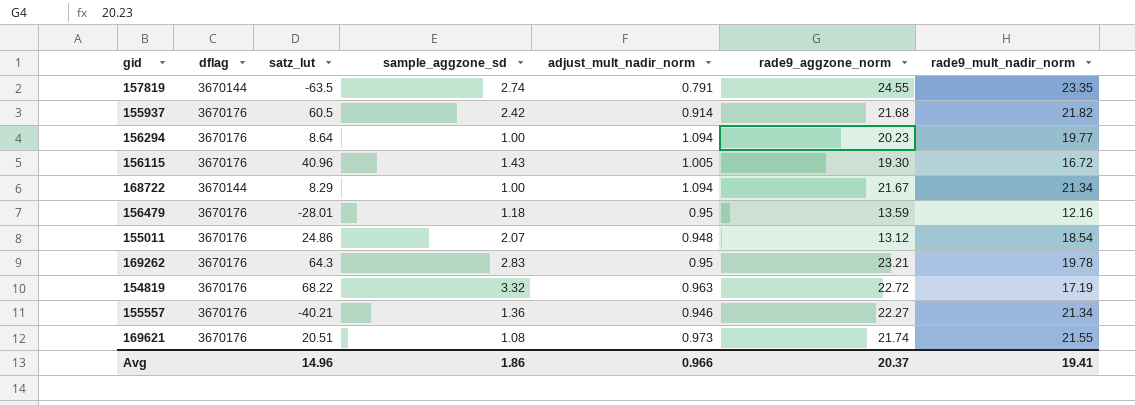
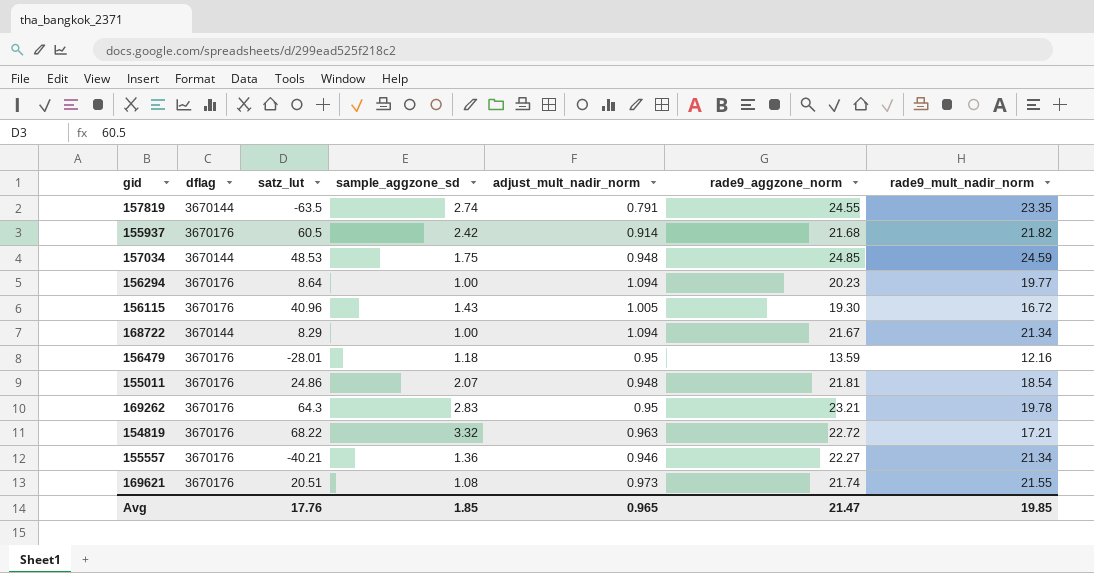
row 157034: none -> 3670144 | 48.53 | 1.75 | 0.948 | 24.85 | 24.59
155011 | rade9_aggzone_norm: 13.12 -> 21.81
154819 | rade9_mult_nadir_norm: 17.19 -> 17.21
Avg | satz_lut: 14.96 -> 17.76
Avg | sample_aggzone_sd: 1.86 -> 1.85
Avg | adjust_mult_nadir_norm: 0.966 -> 0.965
Avg | rade9_aggzone_norm: 20.37 -> 21.47
Avg | rade9_mult_nadir_norm: 19.41 -> 19.85

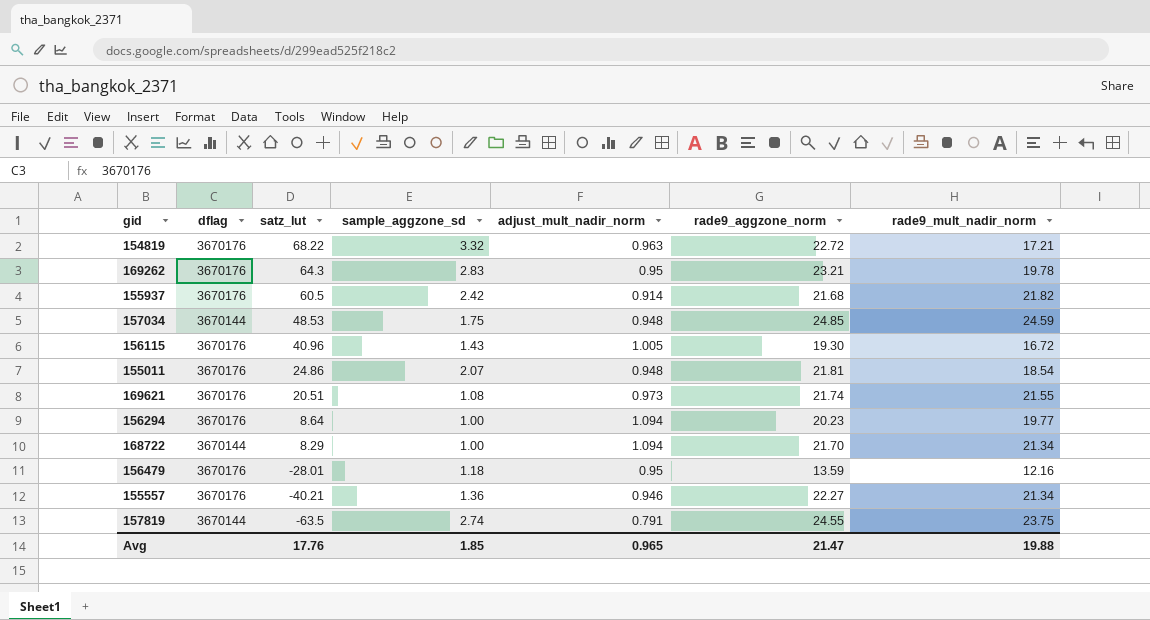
row order: none -> satz_lut descending
168722 | rade9_aggzone_norm: 21.67 -> 21.70
157819 | rade9_mult_nadir_norm: 23.35 -> 23.75
Avg | rade9_mult_nadir_norm: 19.85 -> 19.88

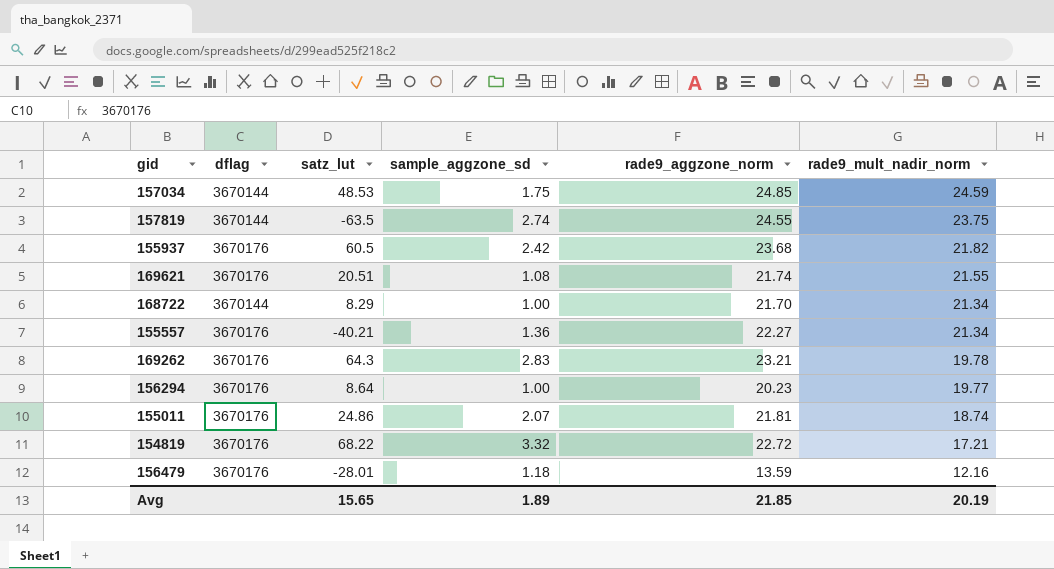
row order: satz_lut descending -> rade9_mult_nadir_norm descending
column adjust_mult_nadir_norm | position: 5 -> none
row 156115: 3670176 | 40.96 | 1.43 | 1.005 | 19.30 | 16.72 -> none
155937 | rade9_aggzone_norm: 21.68 -> 23.68
155011 | rade9_mult_nadir_norm: 18.54 -> 18.74
Avg | satz_lut: 17.76 -> 15.65
Avg | sample_aggzone_sd: 1.85 -> 1.89
Avg | rade9_aggzone_norm: 21.47 -> 21.85
Avg | rade9_mult_nadir_norm: 19.88 -> 20.19

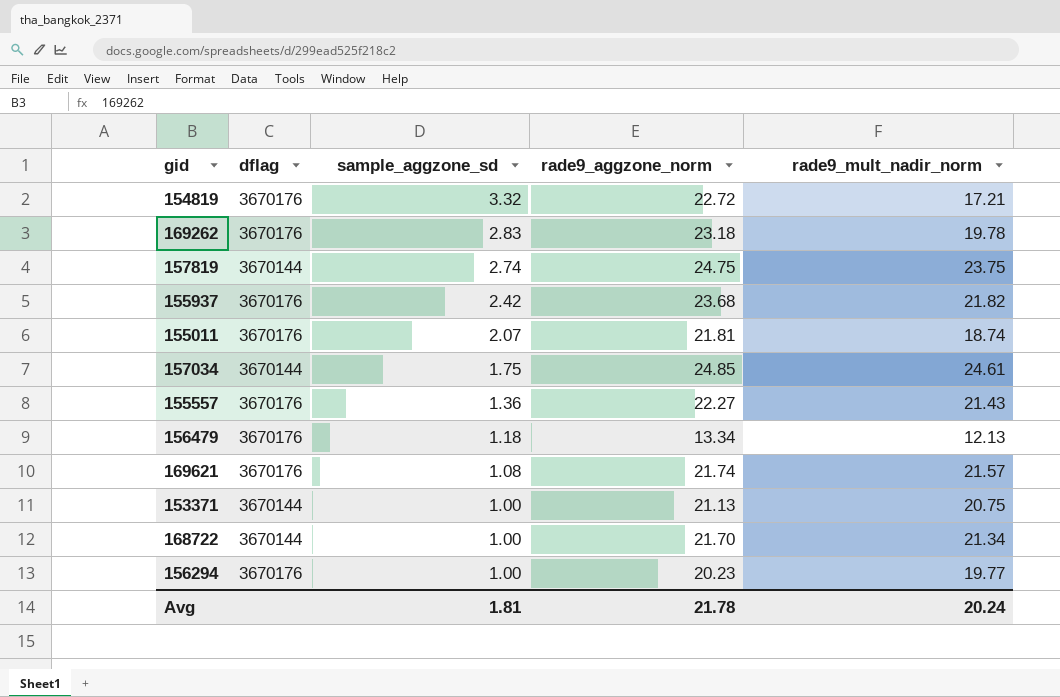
row order: rade9_mult_nadir_norm descending -> sample_aggzone_sd descending
column satz_lut | position: 3 -> none
169262 | rade9_aggzone_norm: 23.21 -> 23.18
157819 | rade9_aggzone_norm: 24.55 -> 24.75
157034 | rade9_mult_nadir_norm: 24.59 -> 24.61
155557 | rade9_mult_nadir_norm: 21.34 -> 21.43
156479 | rade9_aggzone_norm: 13.59 -> 13.34
156479 | rade9_mult_nadir_norm: 12.16 -> 12.13
169621 | rade9_mult_nadir_norm: 21.55 -> 21.57
row 153371: none -> 3670144 | 1.00 | 21.13 | 20.75
Avg | sample_aggzone_sd: 1.89 -> 1.81
Avg | rade9_aggzone_norm: 21.85 -> 21.78
Avg | rade9_mult_nadir_norm: 20.19 -> 20.24

